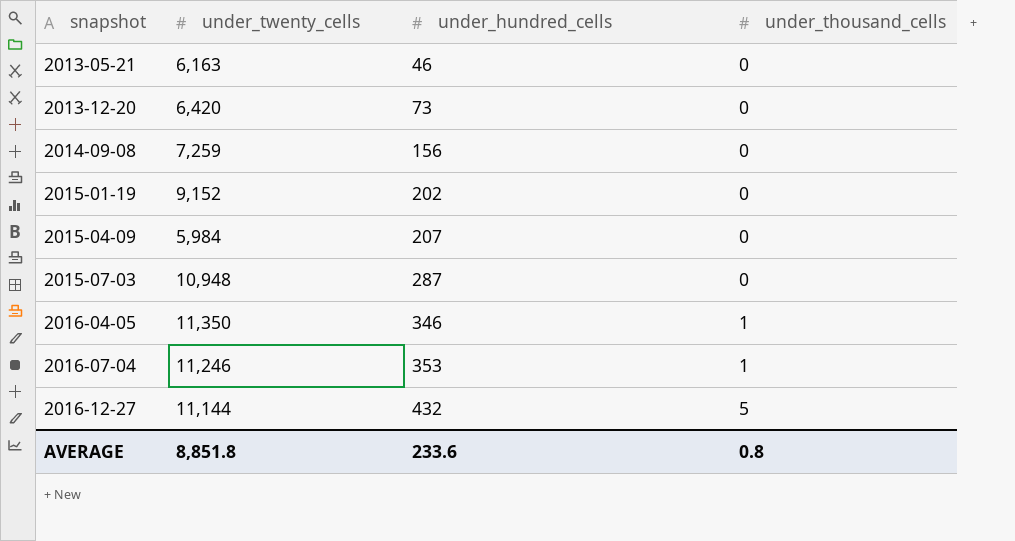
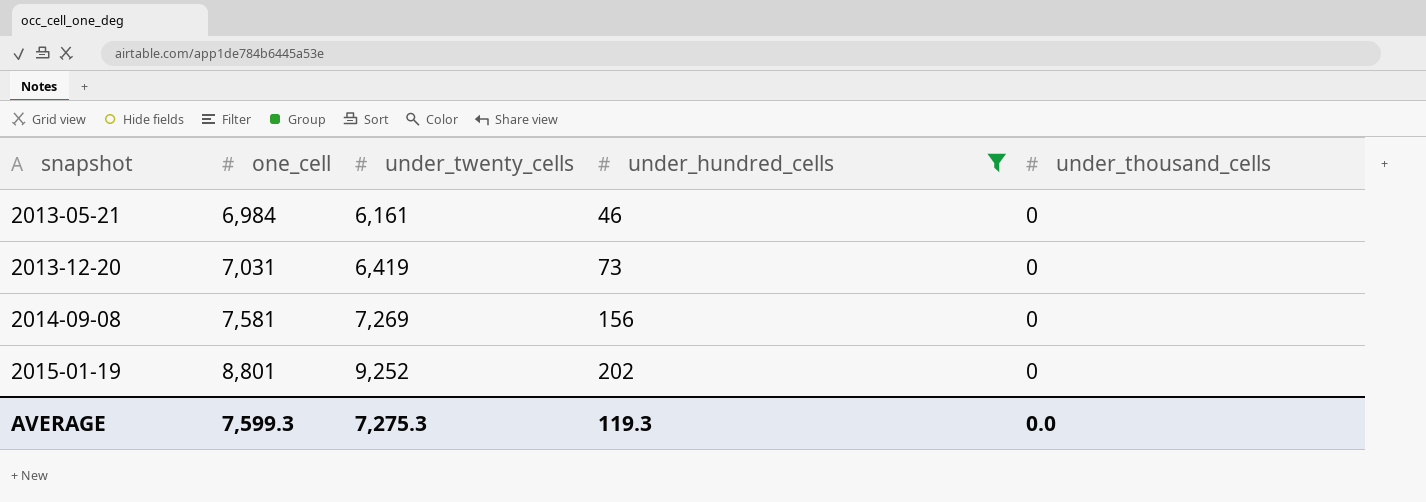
filter: none -> under_hundred_cells <= 202
column one_cell | position: none -> 2
2013-05-21 | under_twenty_cells: 6,163 -> 6,161
2013-12-20 | under_twenty_cells: 6,420 -> 6,419
2014-09-08 | under_twenty_cells: 7,259 -> 7,269
2015-01-19 | under_twenty_cells: 9,152 -> 9,252
AVERAGE | under_twenty_cells: 8,851.8 -> 7,275.3
AVERAGE | under_hundred_cells: 233.6 -> 119.3
AVERAGE | under_thousand_cells: 0.8 -> 0.0

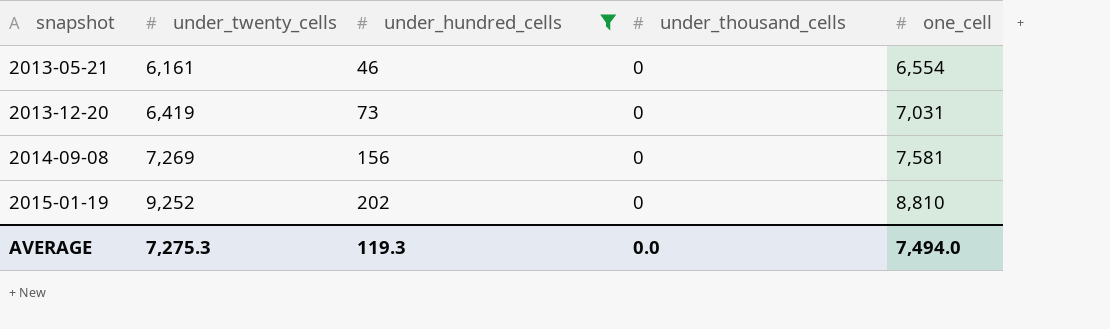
column one_cell | position: 2 -> 5
2013-05-21 | one_cell: 6,984 -> 6,554
2015-01-19 | one_cell: 8,801 -> 8,810
AVERAGE | one_cell: 7,599.3 -> 7,494.0

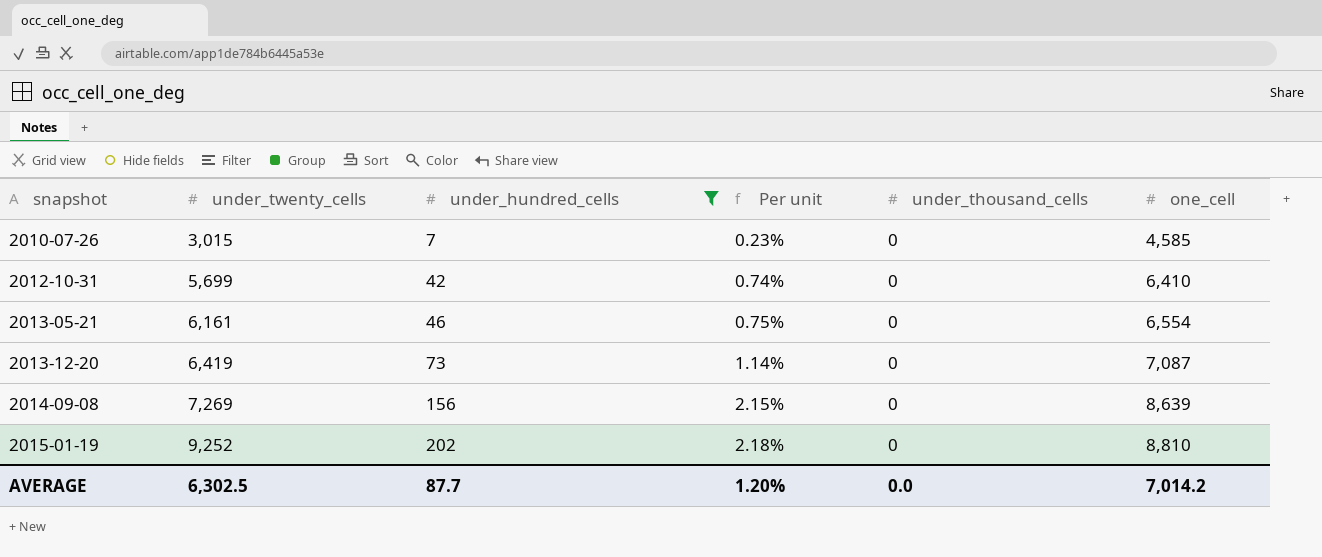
column Per unit | formula: none -> [under_hundred_cells] / [under_twenty_cells]
row 2010-07-26: none -> 3,015 | 7 | 0.23% | 0 | 4,585
row 2012-10-31: none -> 5,699 | 42 | 0.74% | 0 | 6,410
2013-12-20 | one_cell: 7,031 -> 7,087
2014-09-08 | one_cell: 7,581 -> 8,639
AVERAGE | under_twenty_cells: 7,275.3 -> 6,302.5
AVERAGE | under_hundred_cells: 119.3 -> 87.7
AVERAGE | one_cell: 7,494.0 -> 7,014.2

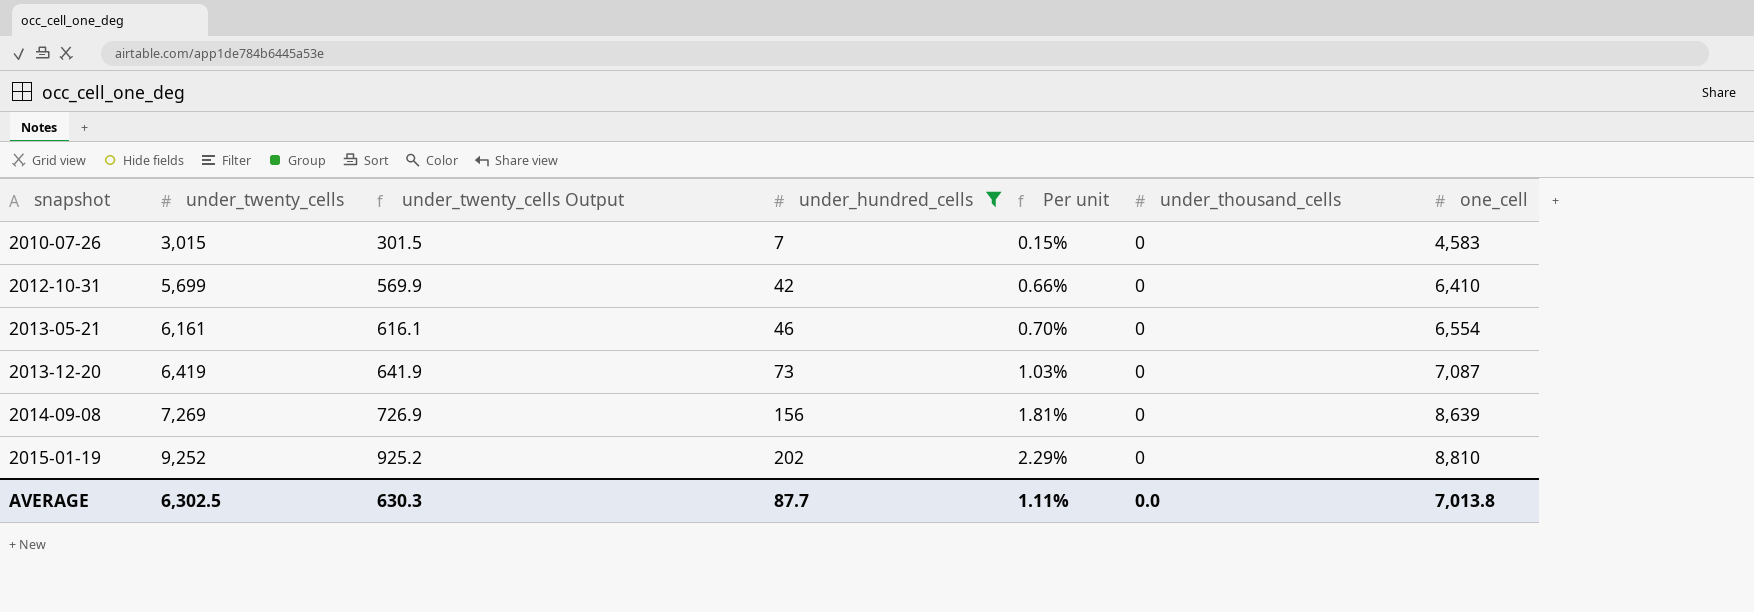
column under_twenty_cells Output | formula: none -> [under_twenty_cells] * 0.1
column Per unit | formula: [under_hundred_cells] / [under_twenty_cells] -> [under_hundred_cells] / [one_cell]
2010-07-26 | one_cell: 4,585 -> 4,583
AVERAGE | Per unit: 1.20% -> 1.11%
AVERAGE | one_cell: 7,014.2 -> 7,013.8

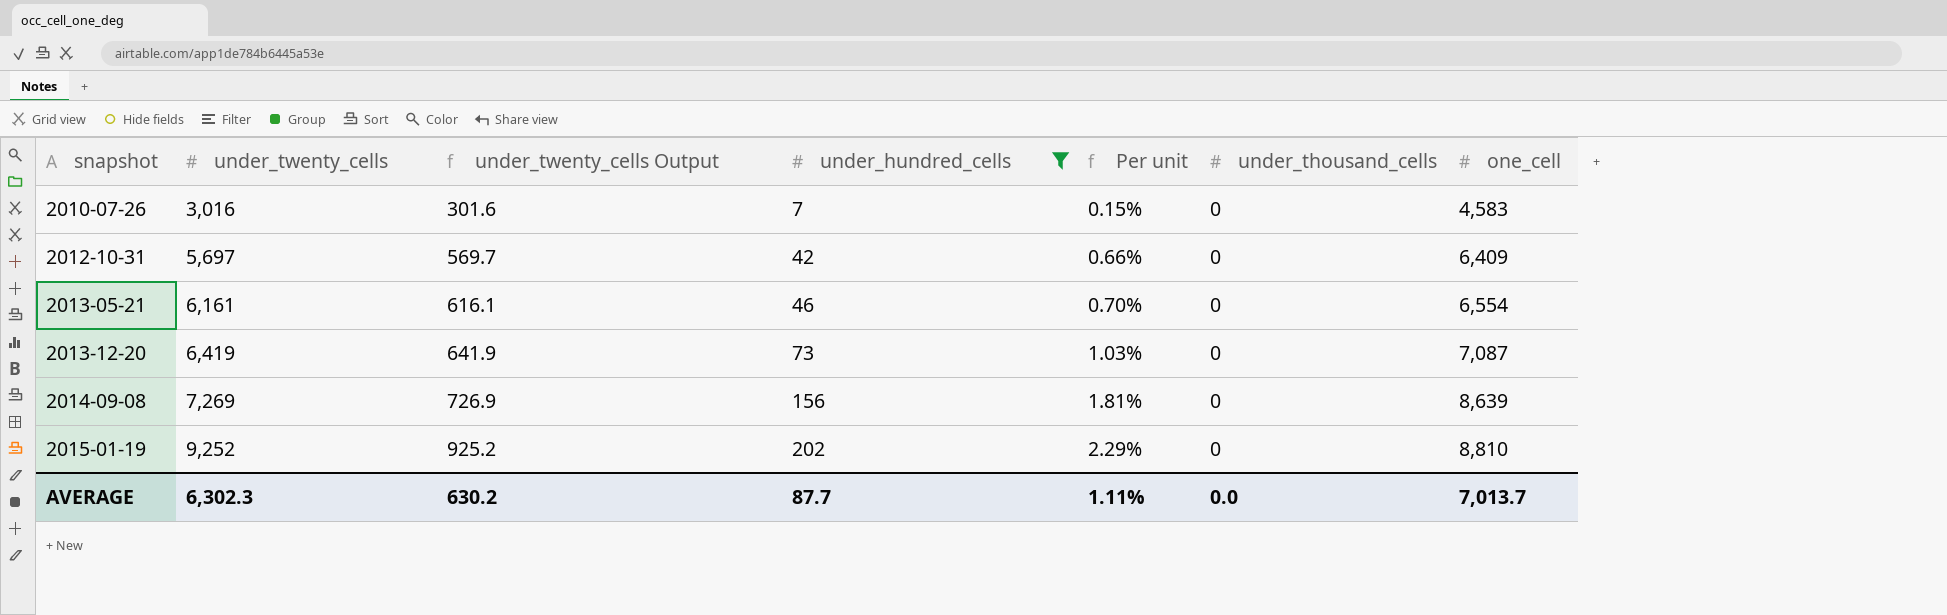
2010-07-26 | under_twenty_cells: 3,015 -> 3,016
2010-07-26 | under_twenty_cells Output: 301.5 -> 301.6
2012-10-31 | under_twenty_cells: 5,699 -> 5,697
2012-10-31 | under_twenty_cells Output: 569.9 -> 569.7
2012-10-31 | one_cell: 6,410 -> 6,409
AVERAGE | under_twenty_cells: 6,302.5 -> 6,302.3
AVERAGE | under_twenty_cells Output: 630.3 -> 630.2
AVERAGE | one_cell: 7,013.8 -> 7,013.7

